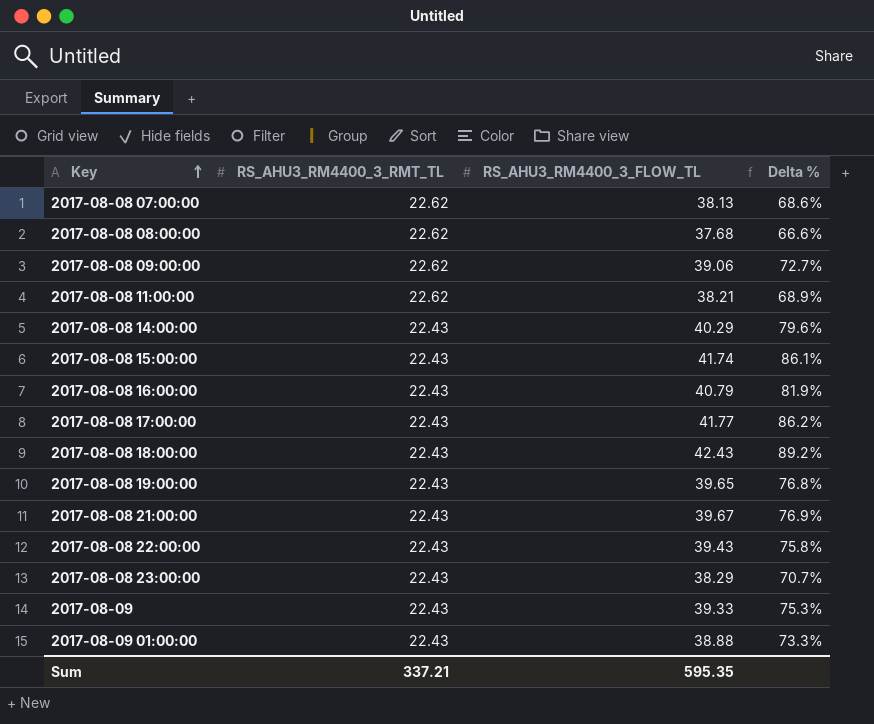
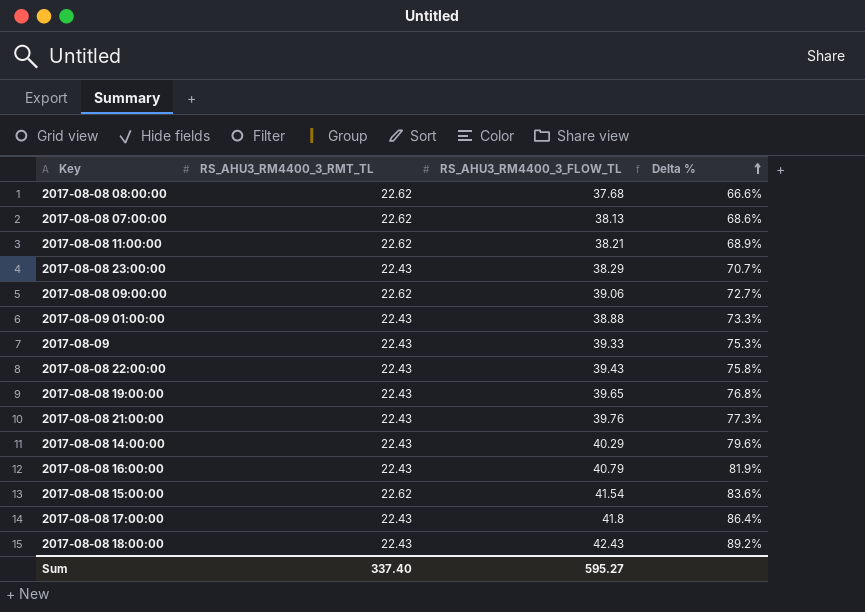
row order: Key ascending -> Delta % ascending
2017-08-08 21:00:00 | RS_AHU3_RM4400_3_FLOW_TL: 39.67 -> 39.76
2017-08-08 21:00:00 | Delta %: 76.9% -> 77.3%
2017-08-08 15:00:00 | RS_AHU3_RM4400_3_RMT_TL: 22.43 -> 22.62
2017-08-08 15:00:00 | RS_AHU3_RM4400_3_FLOW_TL: 41.74 -> 41.54
2017-08-08 15:00:00 | Delta %: 86.1% -> 83.6%
2017-08-08 17:00:00 | RS_AHU3_RM4400_3_FLOW_TL: 41.77 -> 41.8
2017-08-08 17:00:00 | Delta %: 86.2% -> 86.4%
Sum | RS_AHU3_RM4400_3_RMT_TL: 337.21 -> 337.40
Sum | RS_AHU3_RM4400_3_FLOW_TL: 595.35 -> 595.27

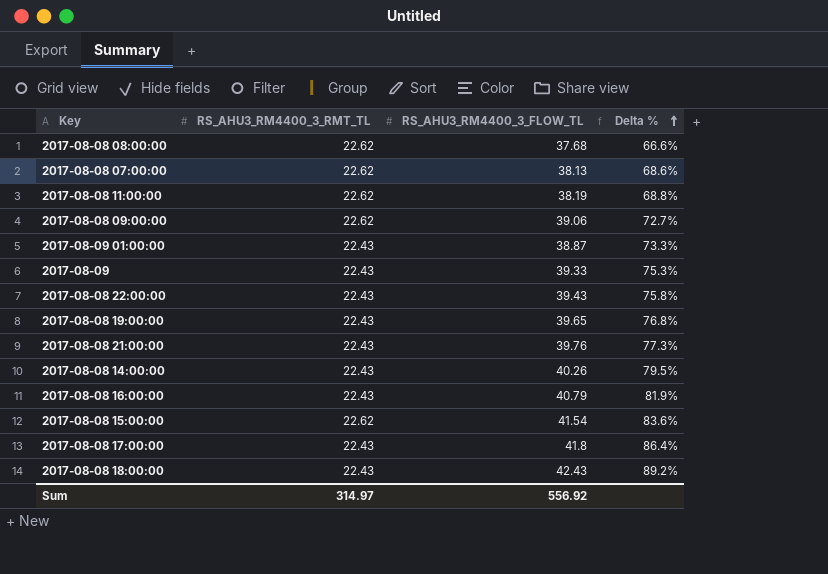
row 2017-08-08 23:00:00: 22.43 | 38.29 | 70.7% -> none
2017-08-08 11:00:00 | RS_AHU3_RM4400_3_FLOW_TL: 38.21 -> 38.19
2017-08-08 11:00:00 | Delta %: 68.9% -> 68.8%
2017-08-09 01:00:00 | RS_AHU3_RM4400_3_FLOW_TL: 38.88 -> 38.87
2017-08-08 14:00:00 | RS_AHU3_RM4400_3_FLOW_TL: 40.29 -> 40.26
2017-08-08 14:00:00 | Delta %: 79.6% -> 79.5%
Sum | RS_AHU3_RM4400_3_RMT_TL: 337.40 -> 314.97
Sum | RS_AHU3_RM4400_3_FLOW_TL: 595.27 -> 556.92

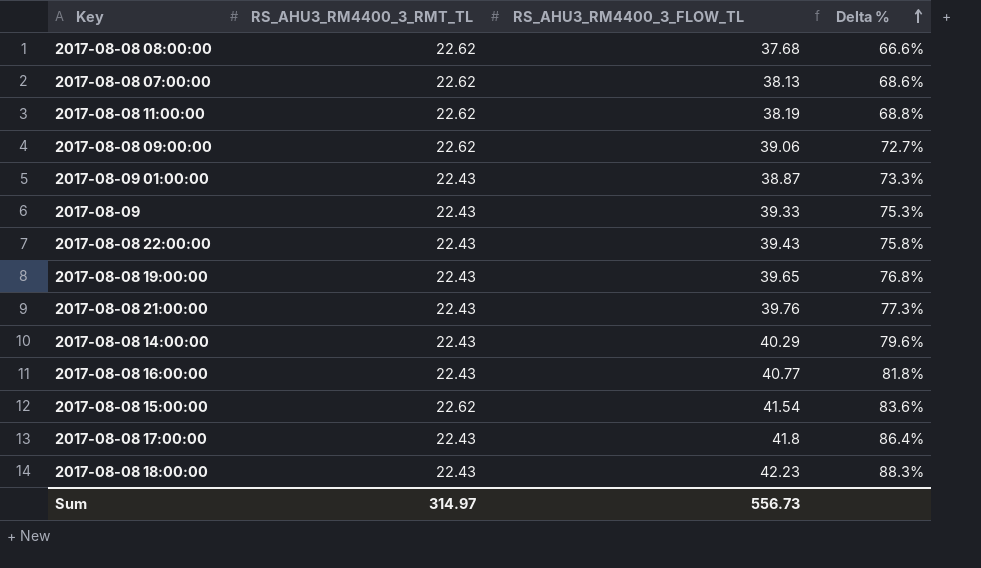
2017-08-08 14:00:00 | RS_AHU3_RM4400_3_FLOW_TL: 40.26 -> 40.29
2017-08-08 14:00:00 | Delta %: 79.5% -> 79.6%
2017-08-08 16:00:00 | RS_AHU3_RM4400_3_FLOW_TL: 40.79 -> 40.77
2017-08-08 16:00:00 | Delta %: 81.9% -> 81.8%
2017-08-08 18:00:00 | RS_AHU3_RM4400_3_FLOW_TL: 42.43 -> 42.23
2017-08-08 18:00:00 | Delta %: 89.2% -> 88.3%
Sum | RS_AHU3_RM4400_3_FLOW_TL: 556.92 -> 556.73

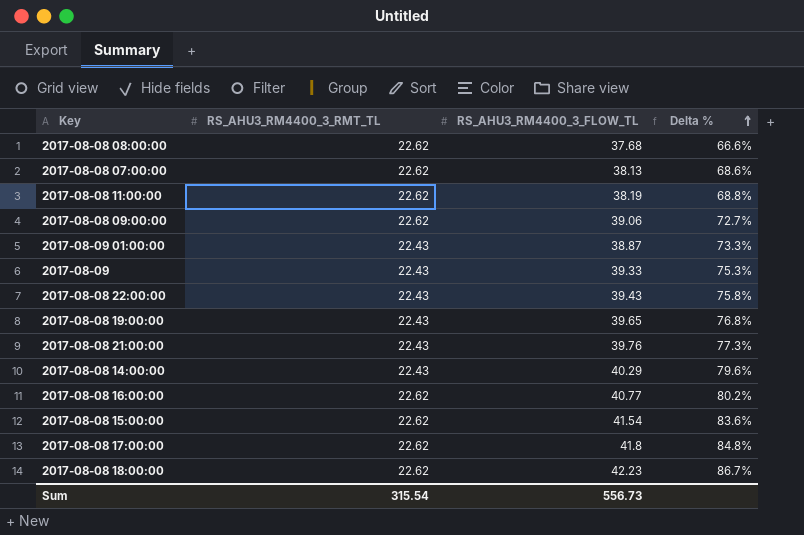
2017-08-08 16:00:00 | RS_AHU3_RM4400_3_RMT_TL: 22.43 -> 22.62
2017-08-08 16:00:00 | Delta %: 81.8% -> 80.2%
2017-08-08 17:00:00 | RS_AHU3_RM4400_3_RMT_TL: 22.43 -> 22.62
2017-08-08 17:00:00 | Delta %: 86.4% -> 84.8%
2017-08-08 18:00:00 | RS_AHU3_RM4400_3_RMT_TL: 22.43 -> 22.62
2017-08-08 18:00:00 | Delta %: 88.3% -> 86.7%
Sum | RS_AHU3_RM4400_3_RMT_TL: 314.97 -> 315.54

